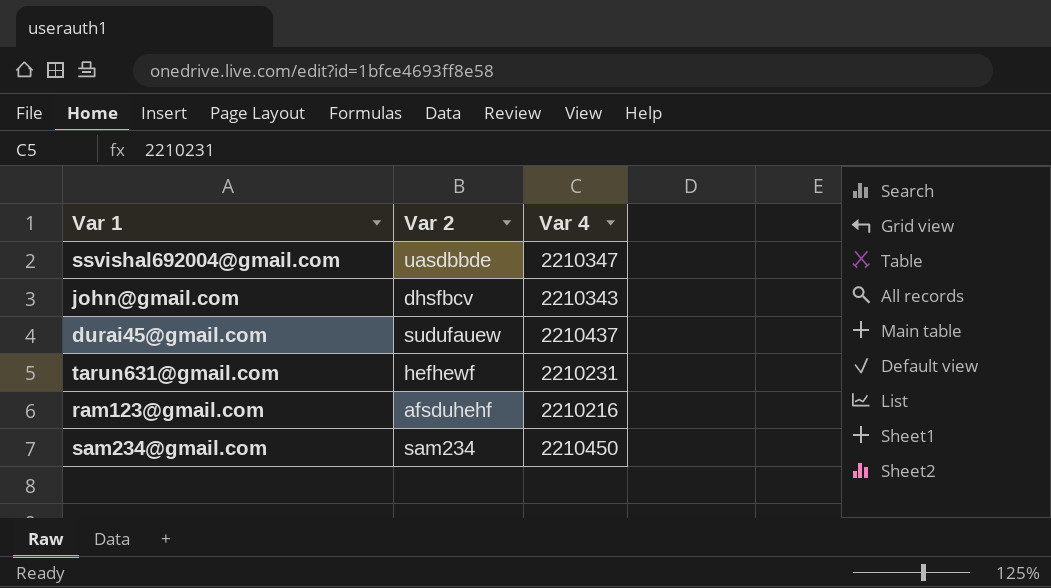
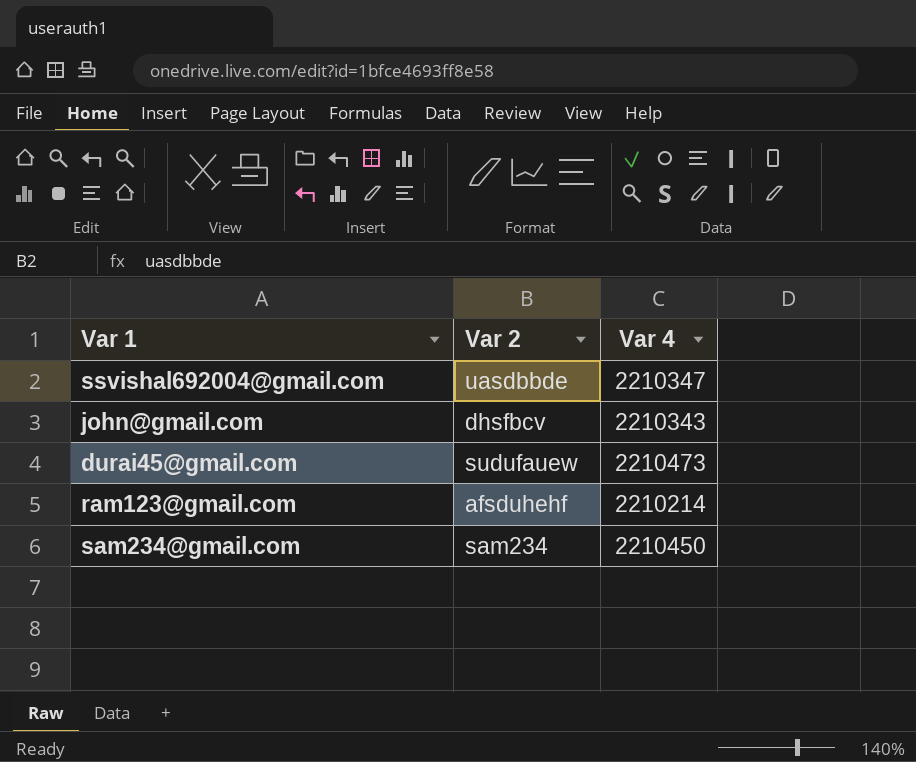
row tarun631@gmail.com: hefhewf | 2210231 -> none
durai45@gmail.com | Var 4: 2210437 -> 2210473
ram123@gmail.com | Var 4: 2210216 -> 2210214

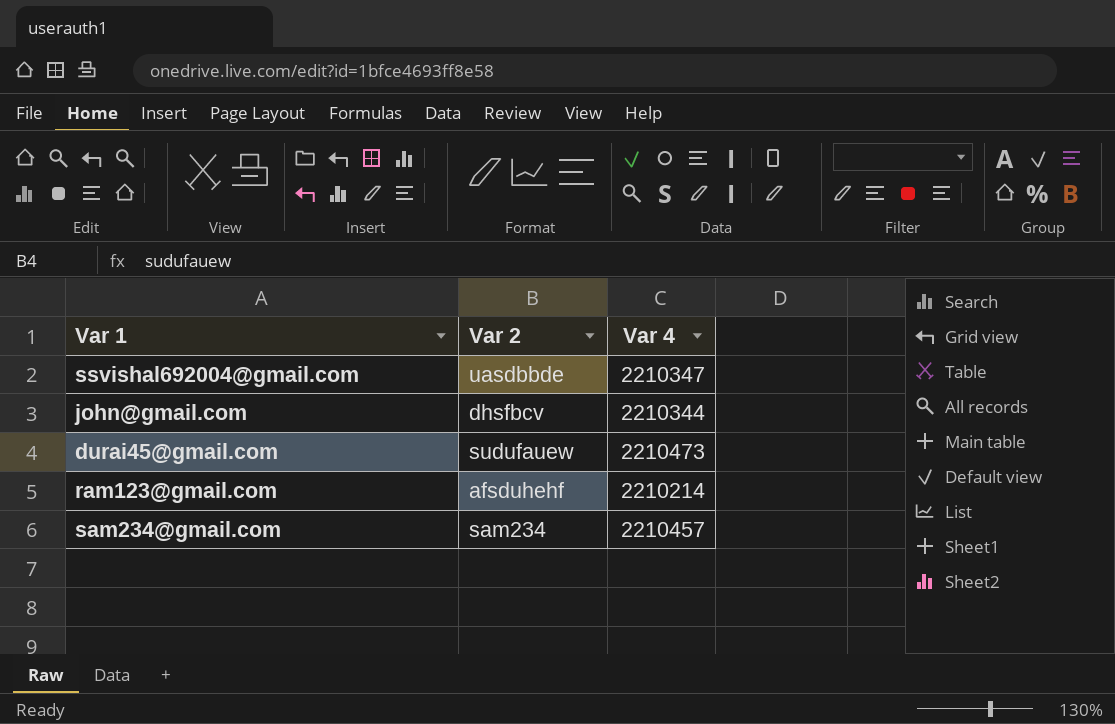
john@gmail.com | Var 4: 2210343 -> 2210344
sam234@gmail.com | Var 4: 2210450 -> 2210457

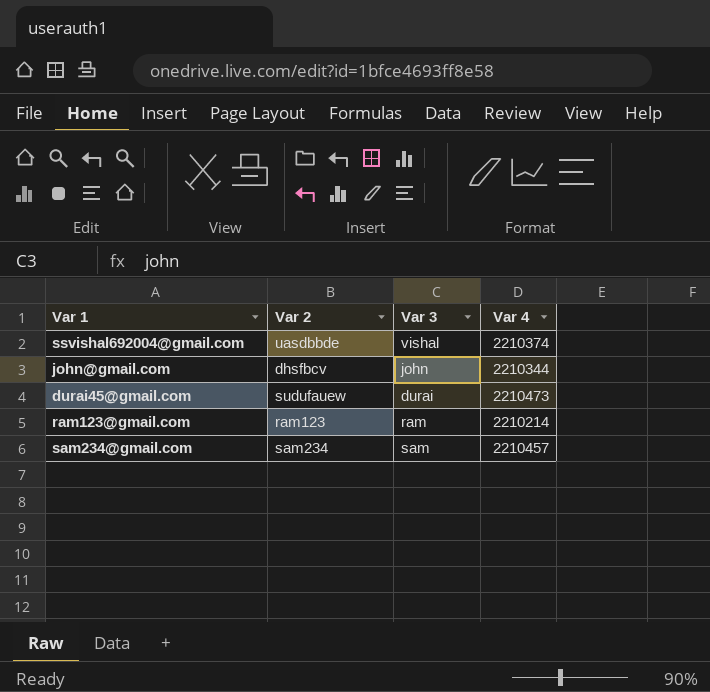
column Var 3 | position: none -> 3
ssvishal692004@gmail.com | Var 4: 2210347 -> 2210374
ram123@gmail.com | Var 2: afsduhehf -> ram123

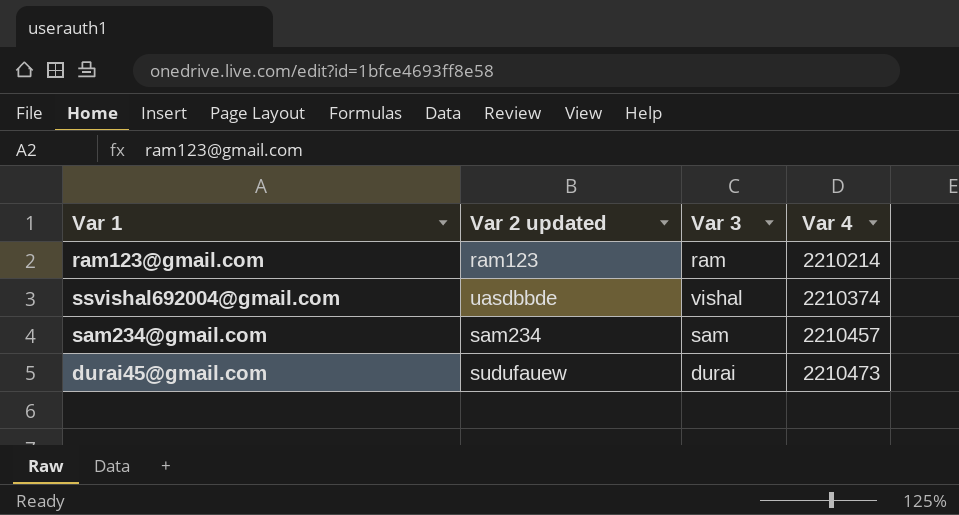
row order: none -> Var 4 ascending
column name: Var 2 -> Var 2 updated
row john@gmail.com: dhsfbcv | john | 2210344 -> none

